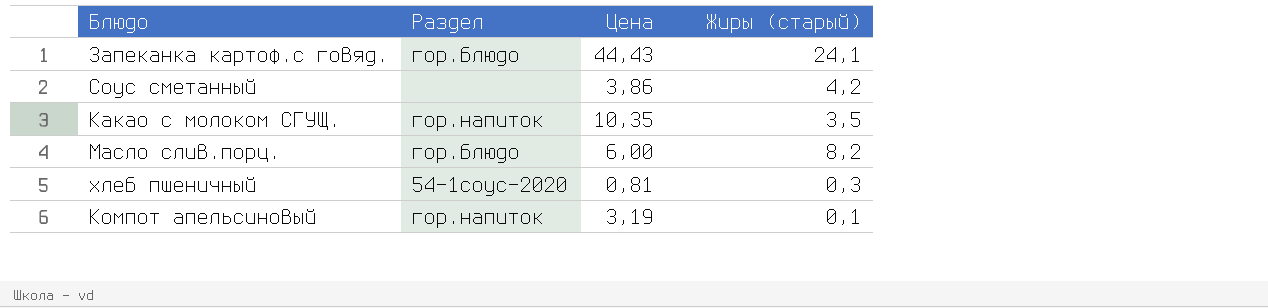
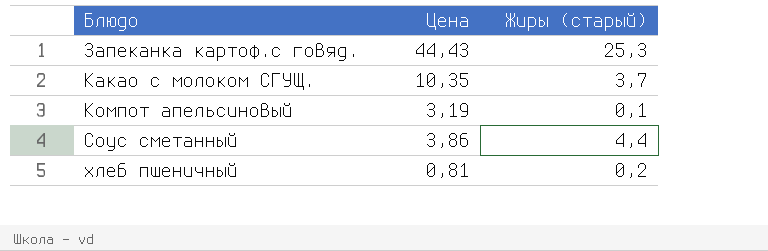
row order: none -> Блюдо ascending
column Раздел | position: 2 -> none
row Масло слив.порц.: гор.блюдо | 6,00 | 8,2 -> none
Запеканка картоф.с говяд. | Жиры (старый): 24,1 -> 25,3
Какао с молоком СГУЩ. | Жиры (старый): 3,5 -> 3,7
Соус сметанный | Жиры (старый): 4,2 -> 4,4
хлеб пшеничный | Жиры (старый): 0,3 -> 0,2

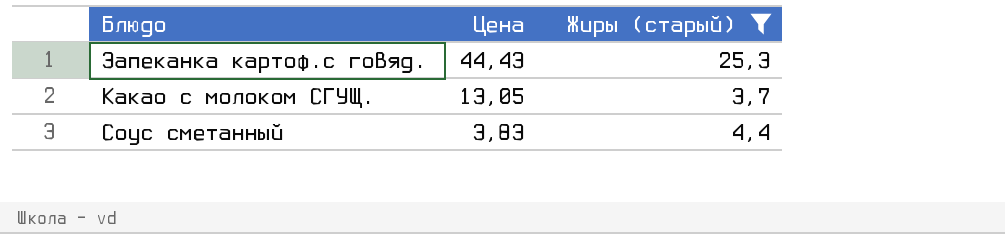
filter: none -> Жиры (старый) >= 3,7
Какао с молоком СГУЩ. | Цена: 10,35 -> 13,05
Соус сметанный | Цена: 3,86 -> 3,83

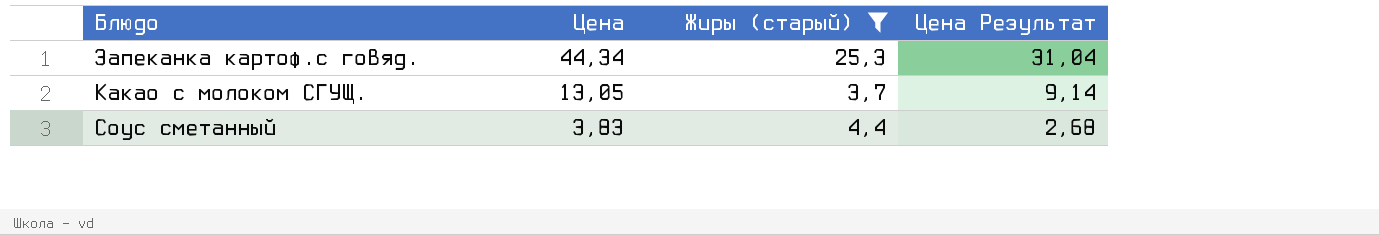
column Цена Результат | formula: none -> [Цена] * 0,7
Запеканка картоф.с говяд. | Цена: 44,43 -> 44,34

